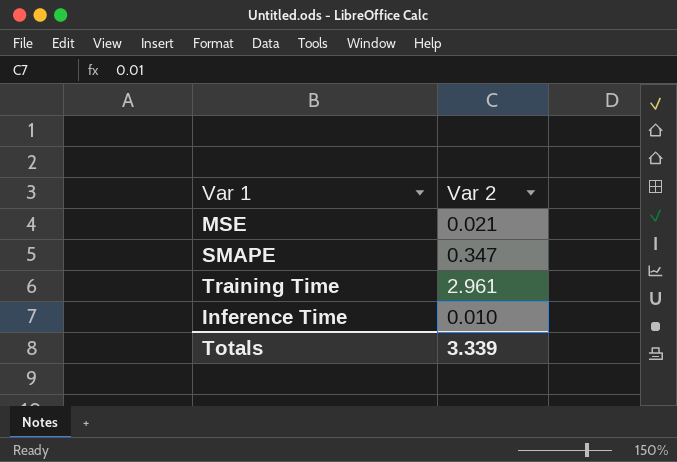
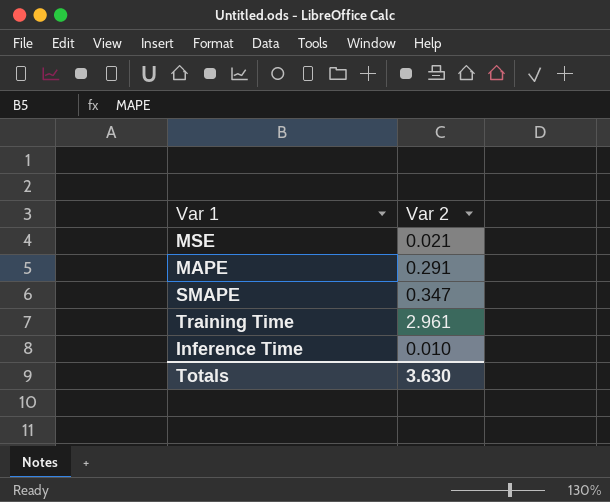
row MAPE: none -> 0.291
Totals | Var 2: 3.339 -> 3.630

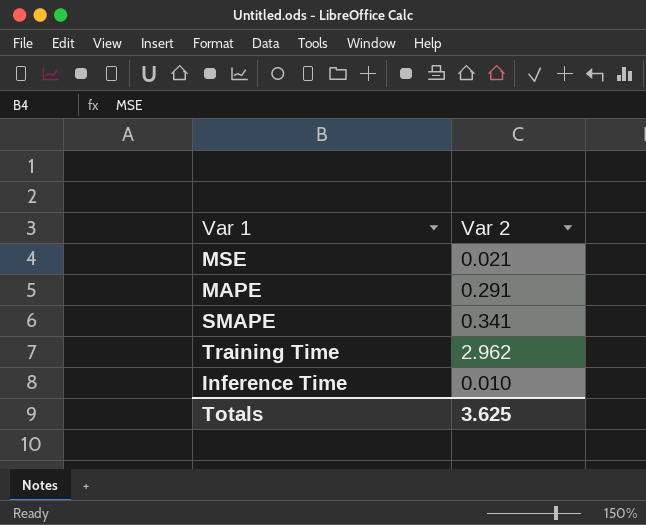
SMAPE | Var 2: 0.347 -> 0.341
Training Time | Var 2: 2.961 -> 2.962
Totals | Var 2: 3.630 -> 3.625

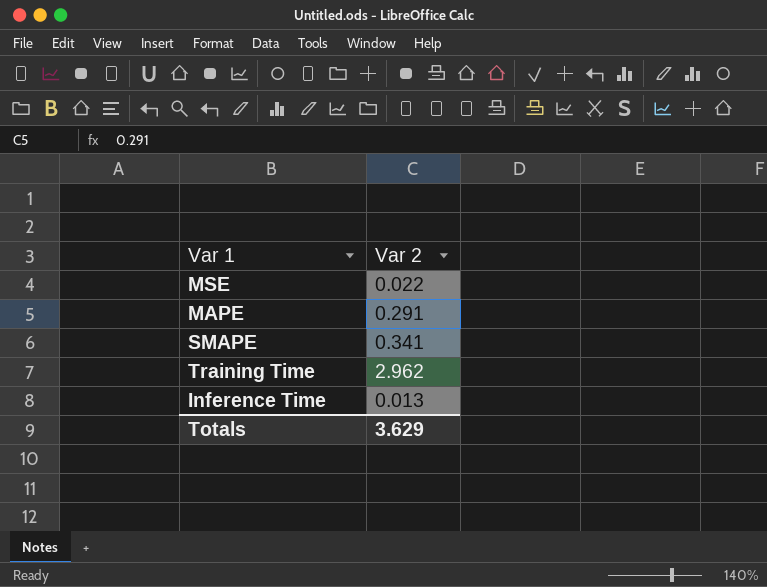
MSE | Var 2: 0.021 -> 0.022
Inference Time | Var 2: 0.010 -> 0.013
Totals | Var 2: 3.625 -> 3.629

